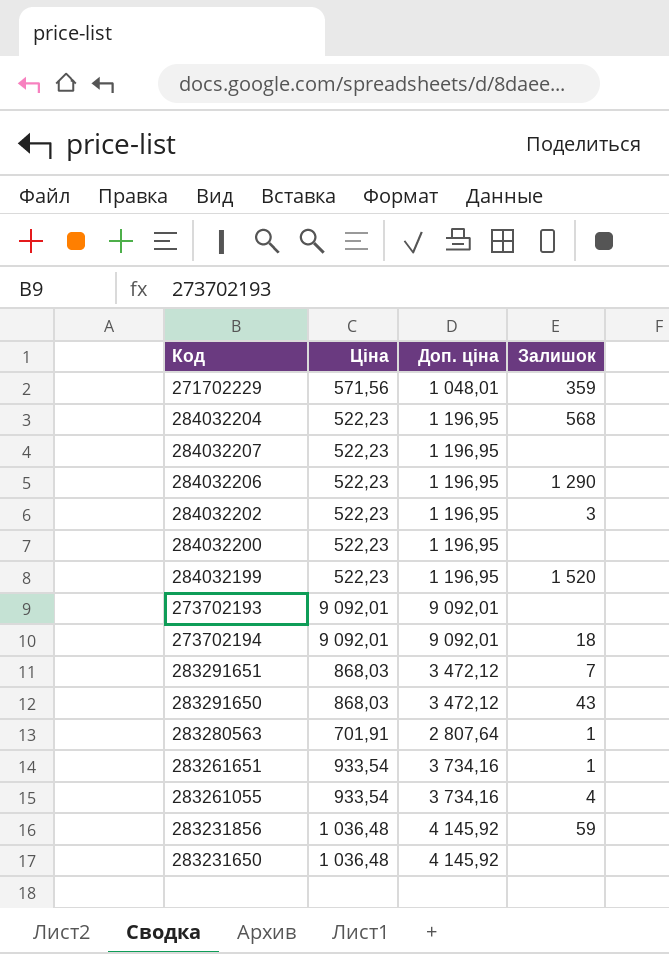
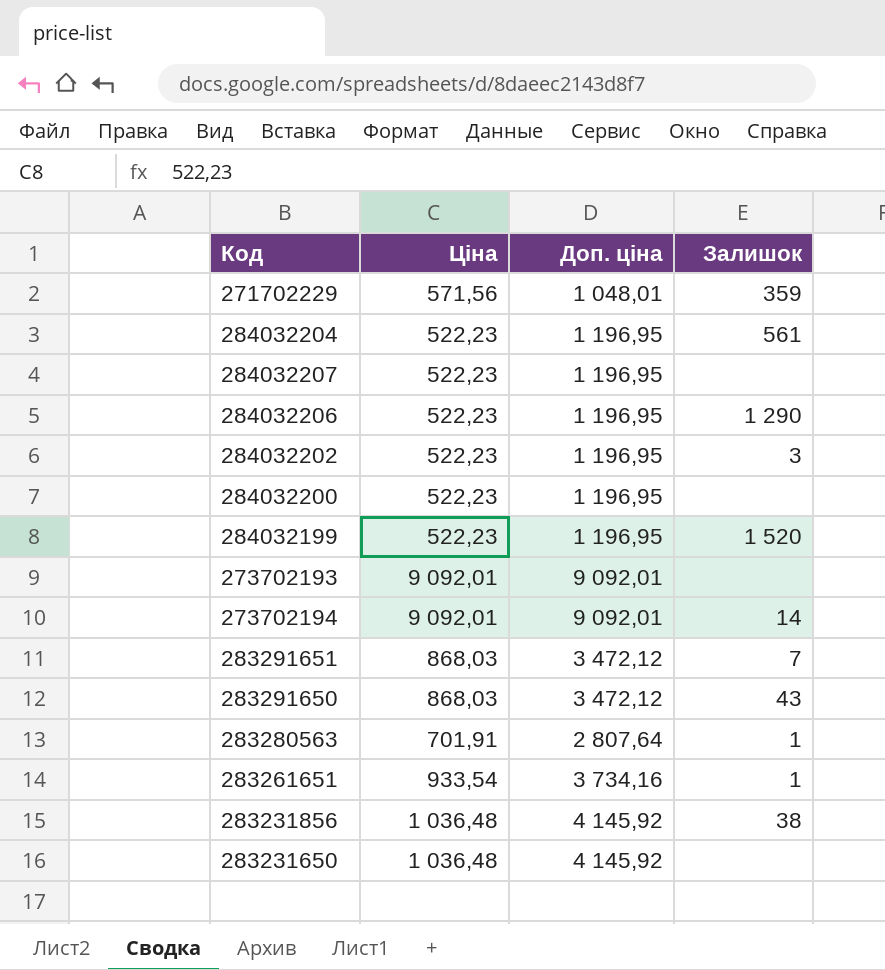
row 283261055: 933,54 | 3 734,16 | 4 -> none
284032204 | Залишок: 568 -> 561
273702194 | Залишок: 18 -> 14
283231856 | Залишок: 59 -> 38

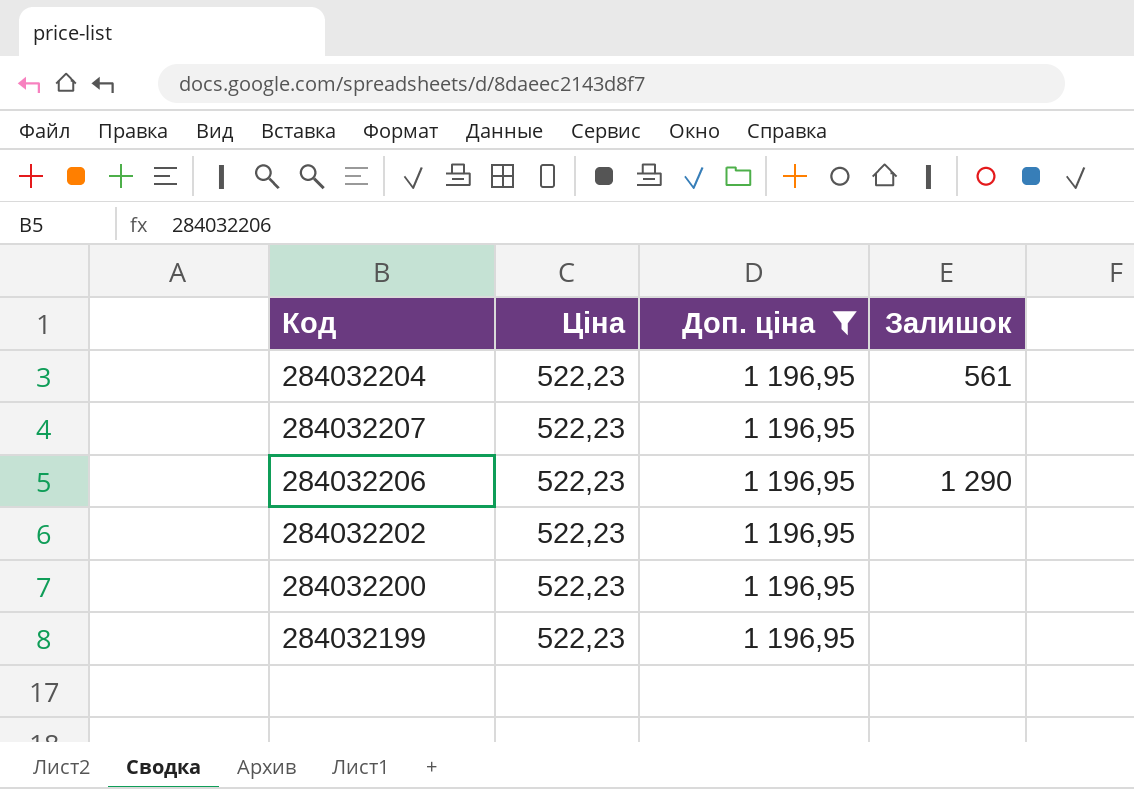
filter: none -> Доп. ціна = 1 196,95
284032202 | Залишок: 3 -> none
284032199 | Залишок: 1 520 -> none

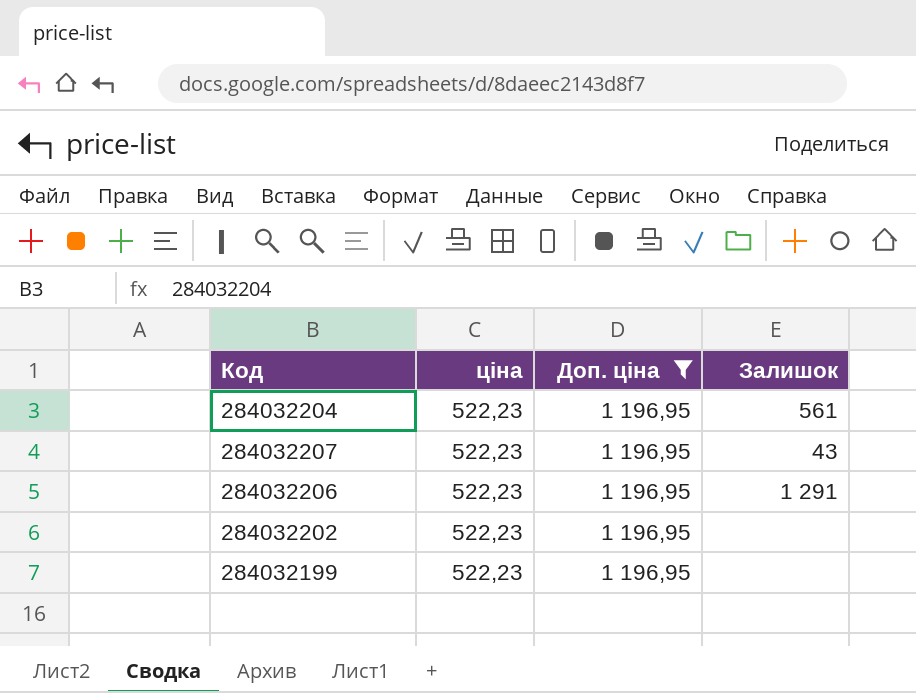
column name: Ціна -> ціна
row 284032200: 522,23 | 1 196,95 | none -> none
284032207 | Залишок: none -> 43
284032206 | Залишок: 1 290 -> 1 291

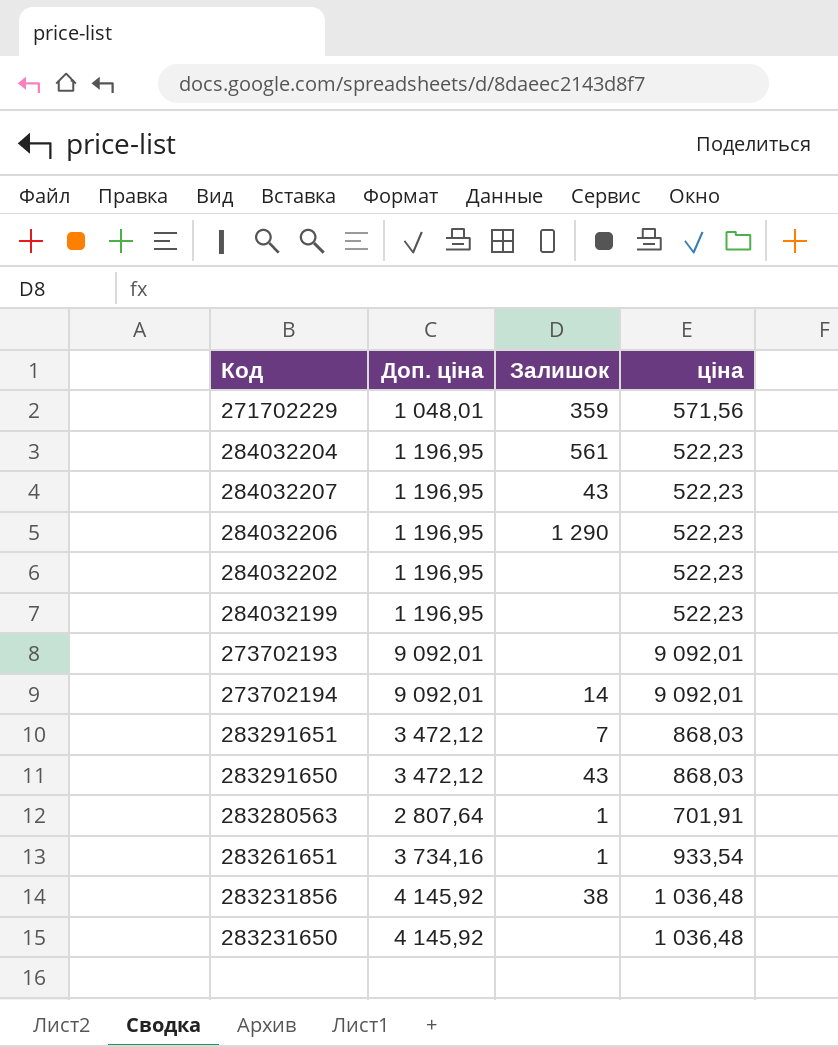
filter: Доп. ціна = 1 196,95 -> none
column ціна | position: 2 -> 4
284032206 | Залишок: 1 291 -> 1 290

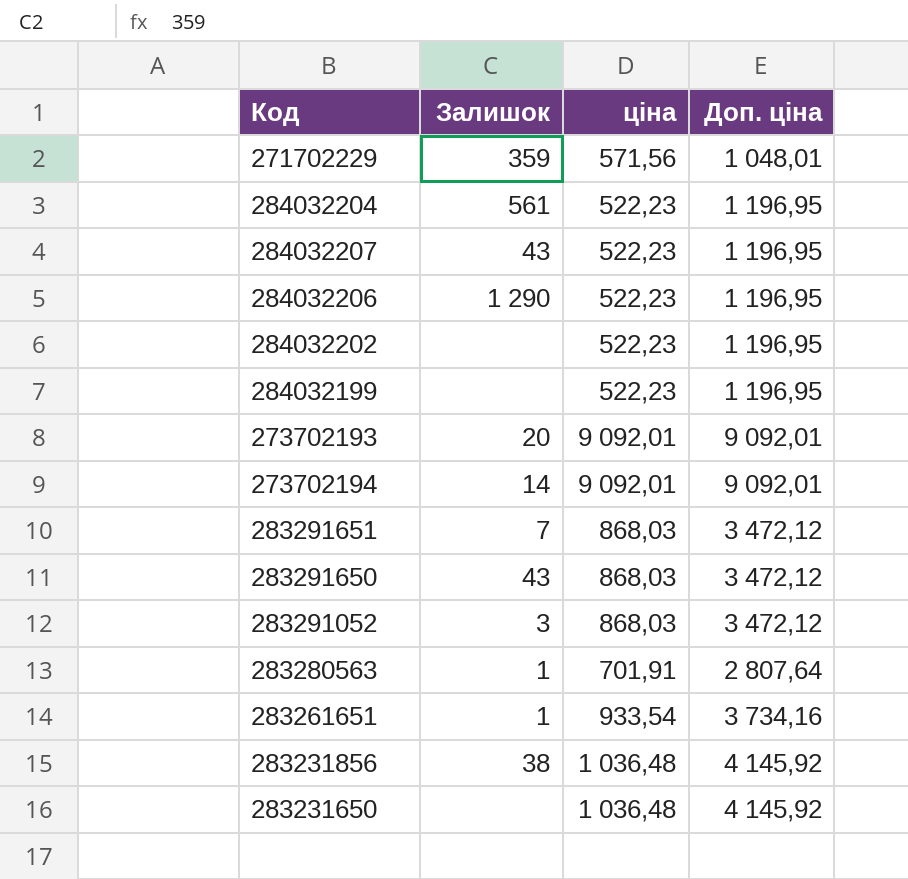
column Доп. ціна | position: 2 -> 4
273702193 | Залишок: none -> 20
row 283291052: none -> 3 | 868,03 | 3 472,12

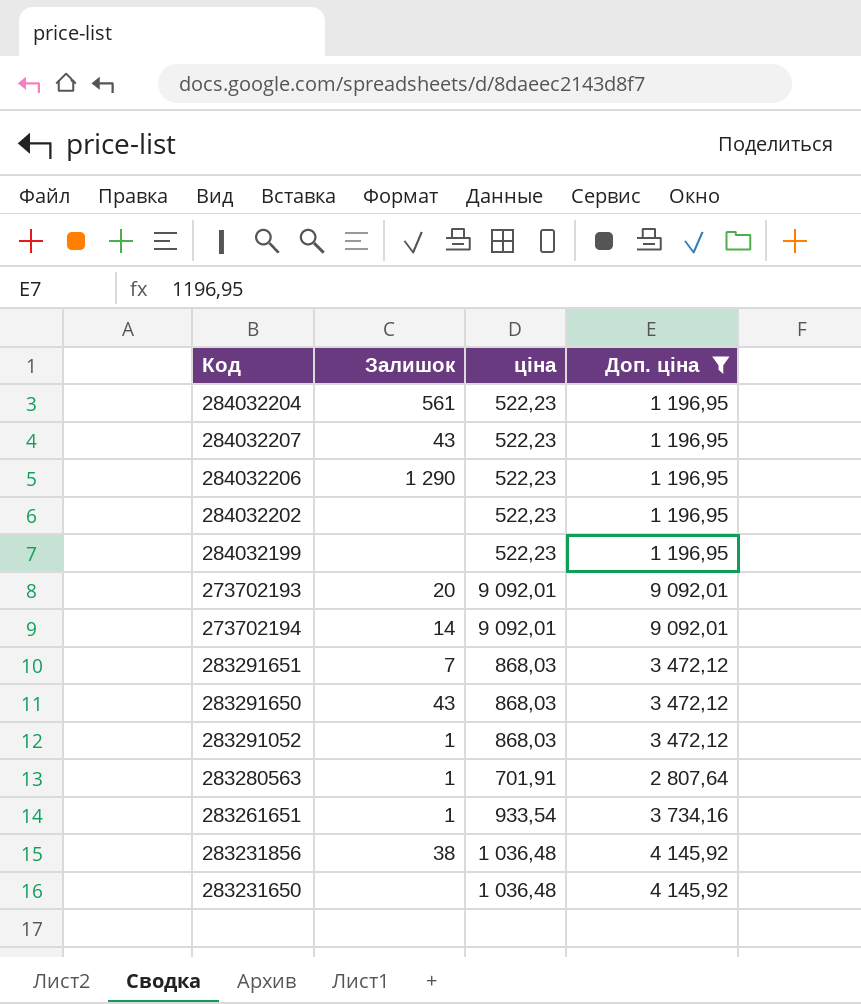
filter: none -> Доп. ціна != 1 048,01
283291052 | Залишок: 3 -> 1

